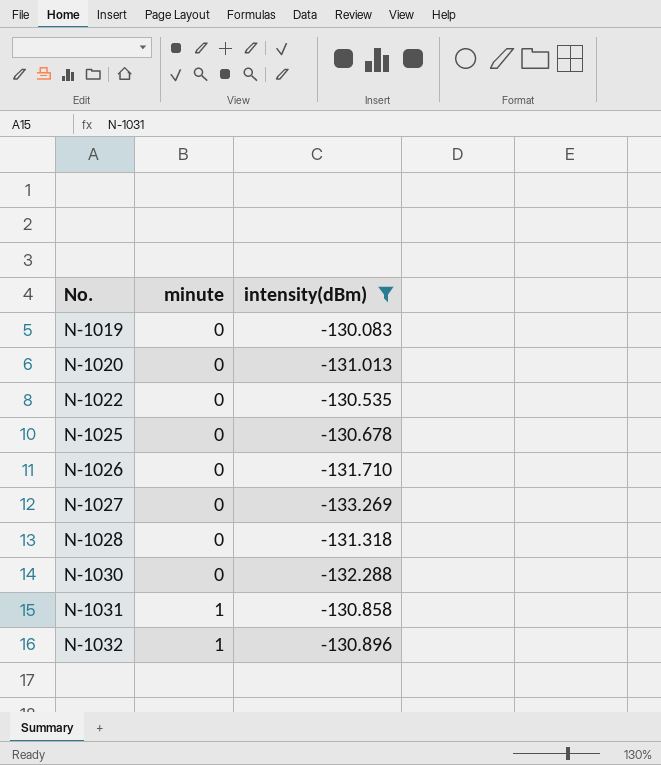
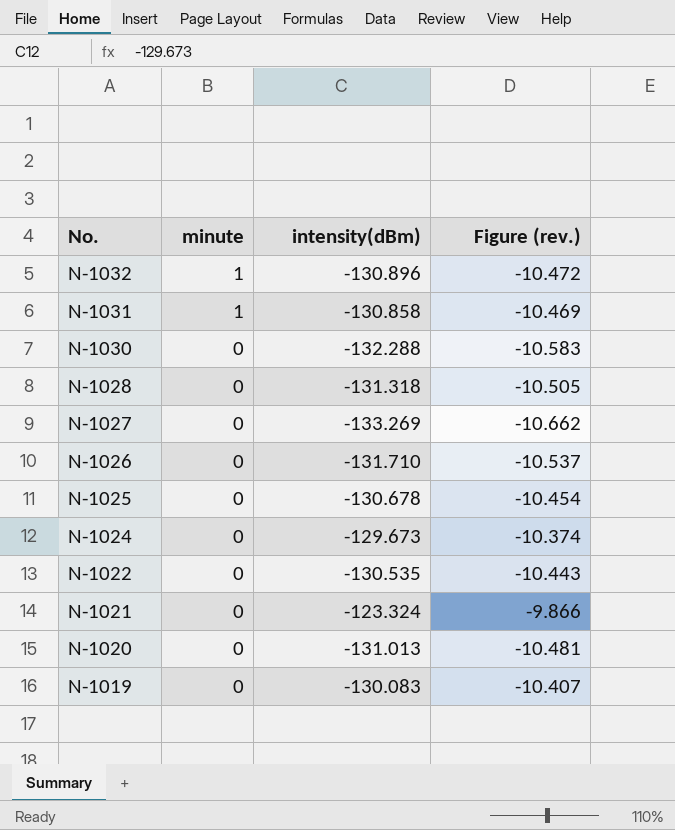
filter: intensity(dBm) <= -130.083 -> none
row order: No. ascending -> No. descending
column Figure (rev.) | formula: none -> [intensity(dBm)] * 0.08

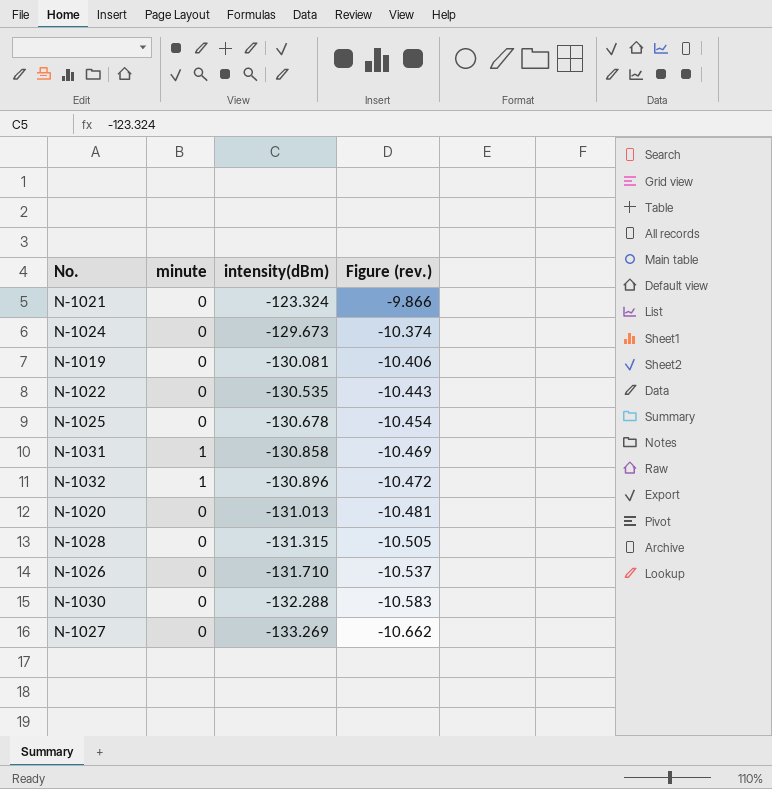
row order: No. descending -> intensity(dBm) descending
N-1019 | intensity(dBm): -130.083 -> -130.081
N-1019 | Figure (rev.): -10.407 -> -10.406
N-1028 | intensity(dBm): -131.318 -> -131.315

